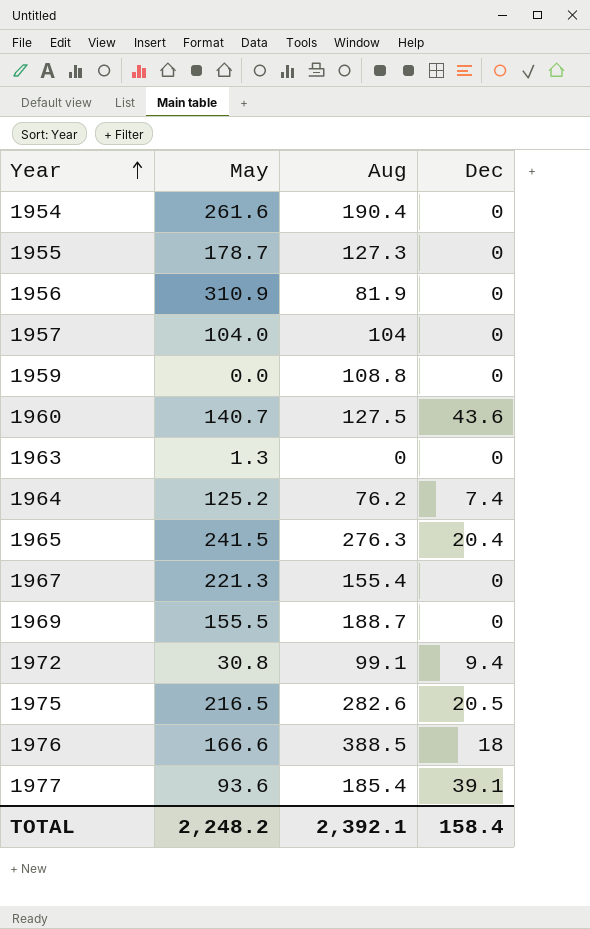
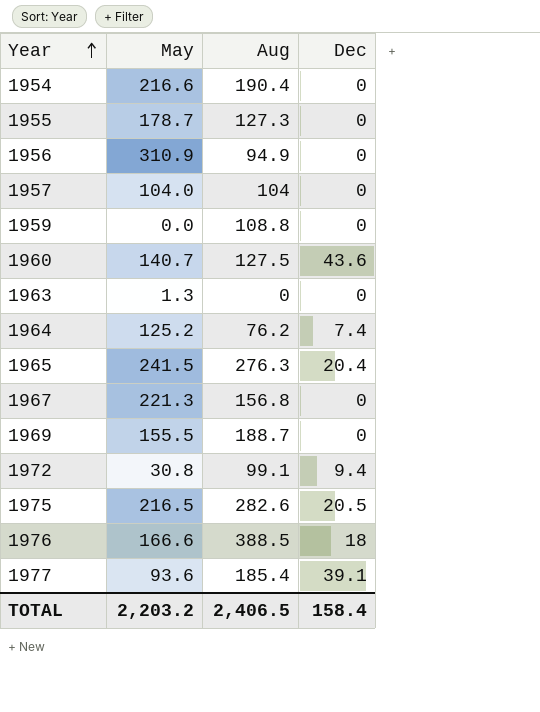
1954 | May: 261.6 -> 216.6
1956 | Aug: 81.9 -> 94.9
1967 | Aug: 155.4 -> 156.8
TOTAL | May: 2,248.2 -> 2,203.2
TOTAL | Aug: 2,392.1 -> 2,406.5

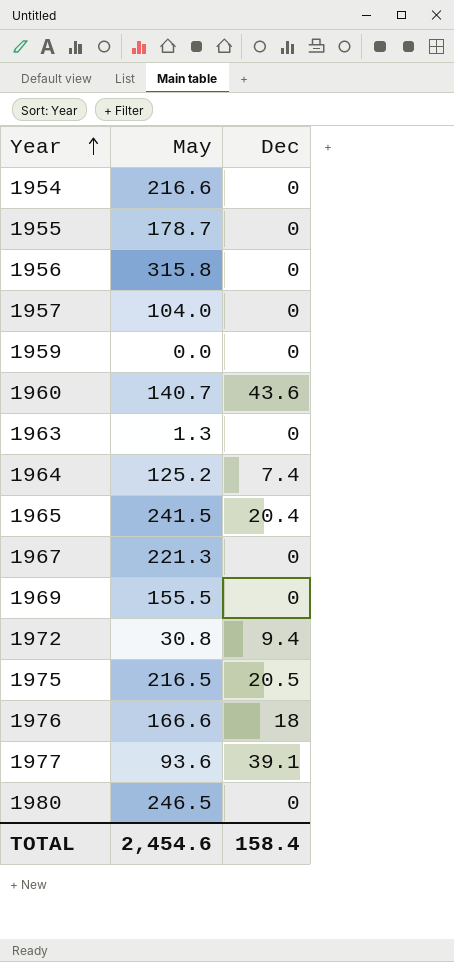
column Aug | position: 3 -> none
1956 | May: 310.9 -> 315.8
row 1980: none -> 246.5 | 0
TOTAL | May: 2,203.2 -> 2,454.6

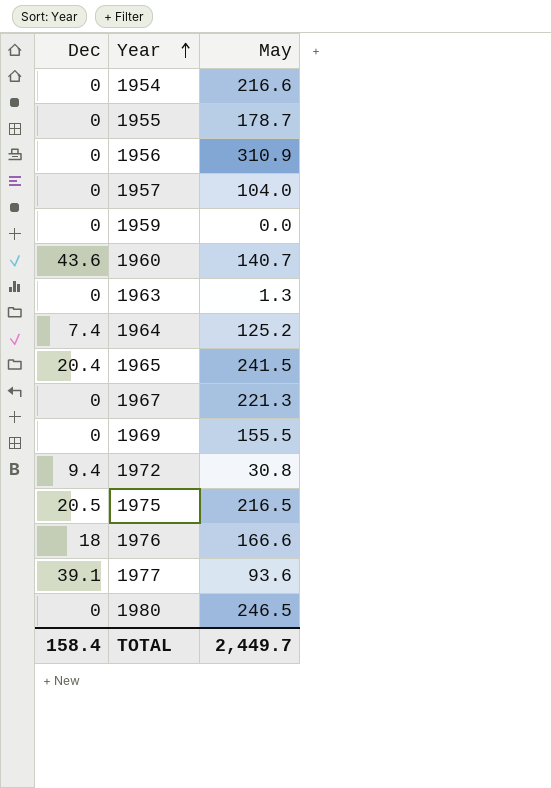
column Dec | position: 3 -> 1
1956 | May: 315.8 -> 310.9
TOTAL | May: 2,454.6 -> 2,449.7

